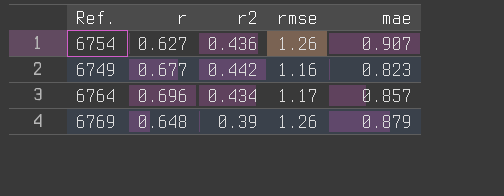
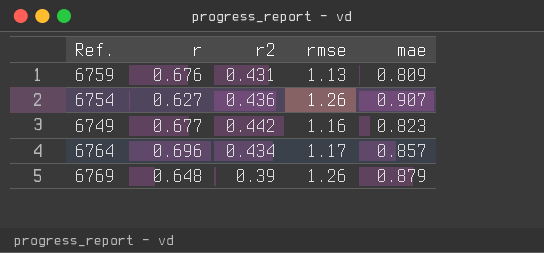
row 6759: none -> 0.676 | 0.431 | 1.13 | 0.809

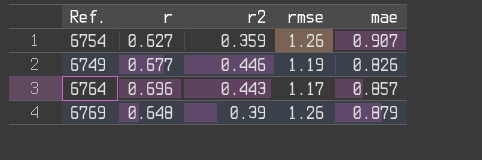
row 6759: 0.676 | 0.431 | 1.13 | 0.809 -> none
6754 | r2: 0.436 -> 0.359
6749 | r2: 0.442 -> 0.446
6749 | rmse: 1.16 -> 1.19
6749 | mae: 0.823 -> 0.826
6764 | r2: 0.434 -> 0.443

